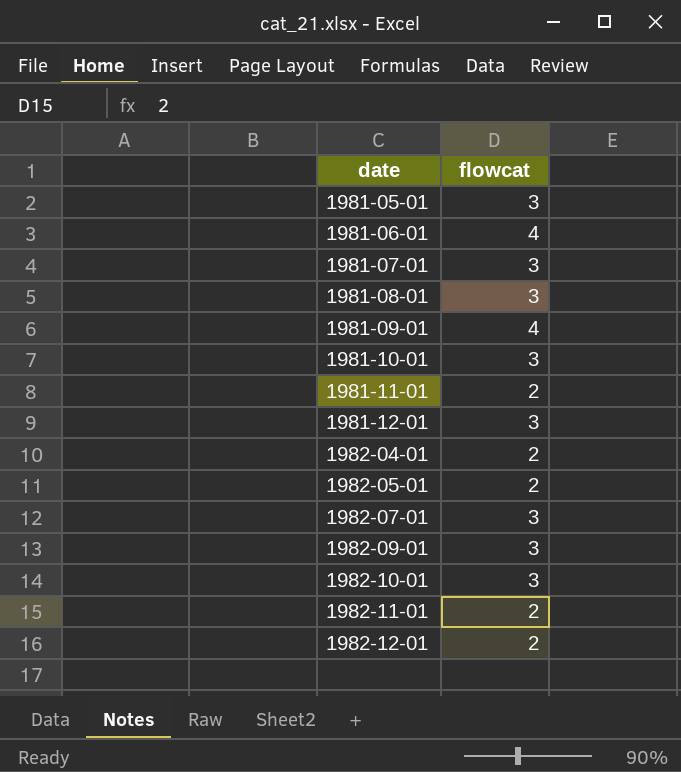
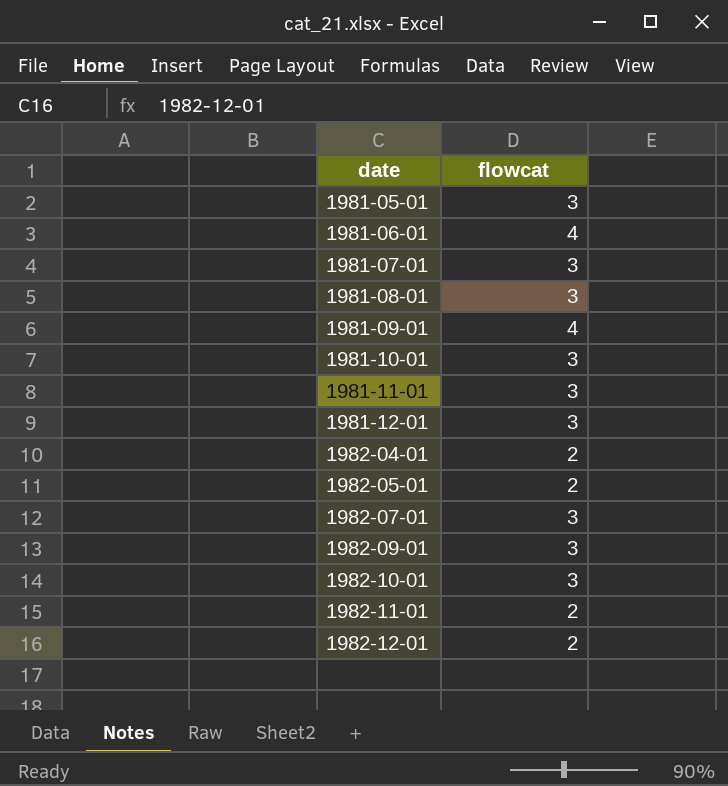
1981-11-01 | flowcat: 2 -> 3

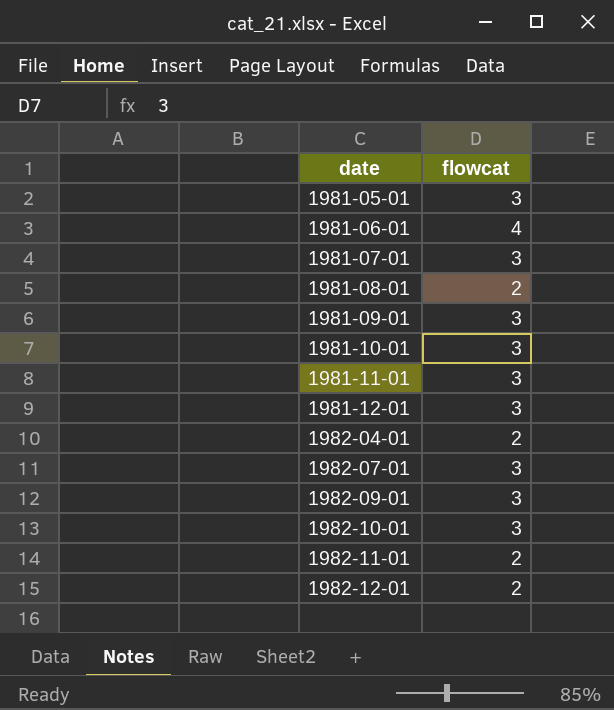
row 1982-05-01: 2 -> none
1981-08-01 | flowcat: 3 -> 2
1981-09-01 | flowcat: 4 -> 3

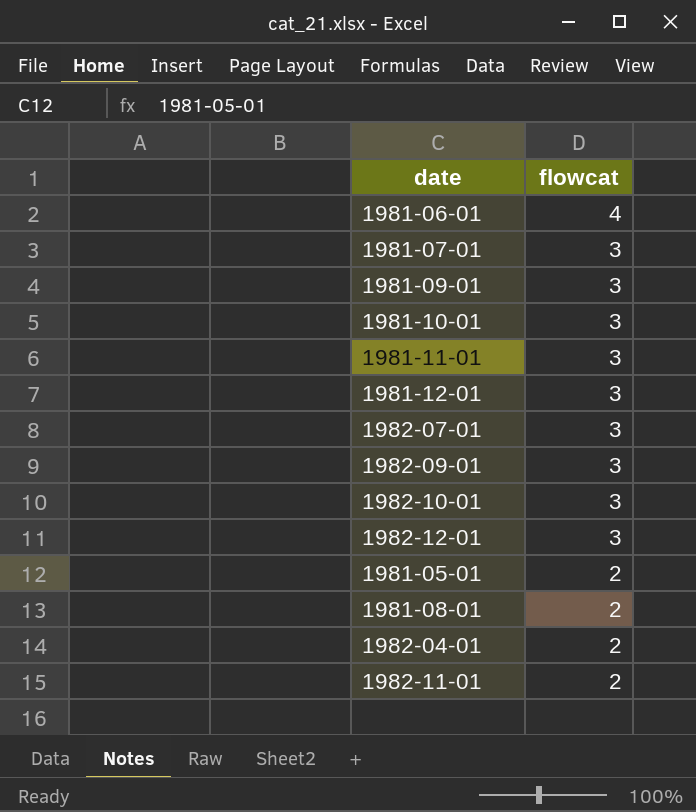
row order: date ascending -> flowcat descending
1982-12-01 | flowcat: 2 -> 3
1981-05-01 | flowcat: 3 -> 2

